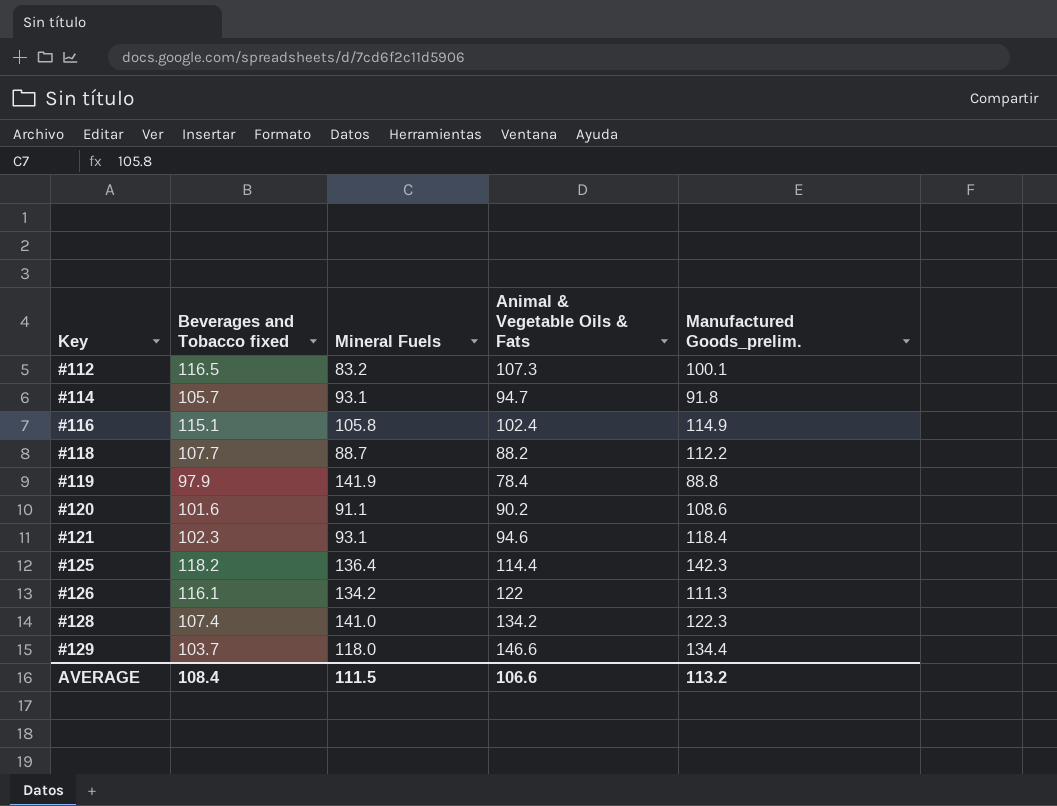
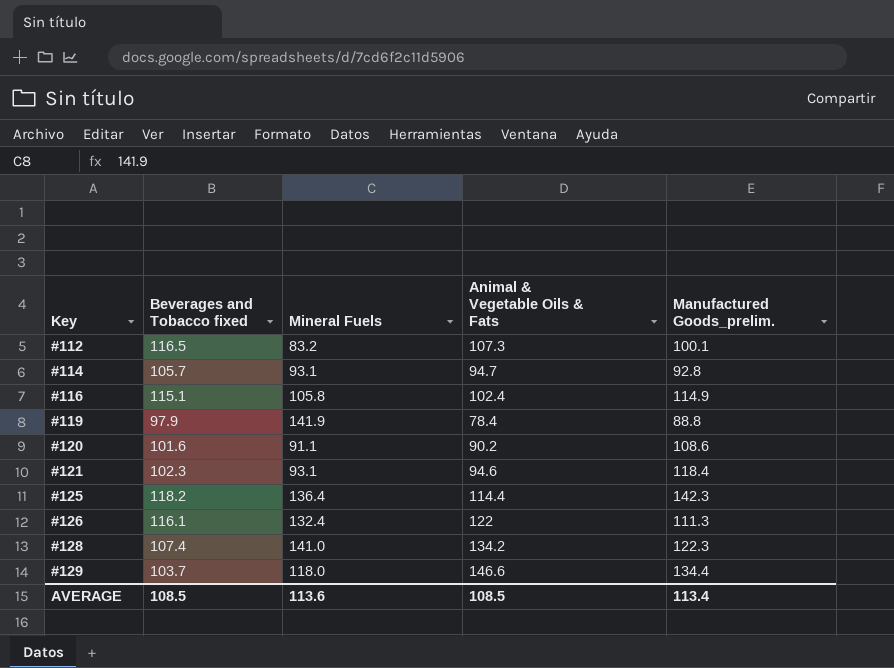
row #118: 107.7 | 88.7 | 88.2 | 112.2 -> none
#114 | Manufactured Goods_prelim.: 91.8 -> 92.8
#126 | Mineral Fuels: 134.2 -> 132.4
AVERAGE | Beverages and Tobacco fixed: 108.4 -> 108.5
AVERAGE | Mineral Fuels: 111.5 -> 113.6
AVERAGE | Animal & Vegetable Oils & Fats: 106.6 -> 108.5
AVERAGE | Manufactured Goods_prelim.: 113.2 -> 113.4

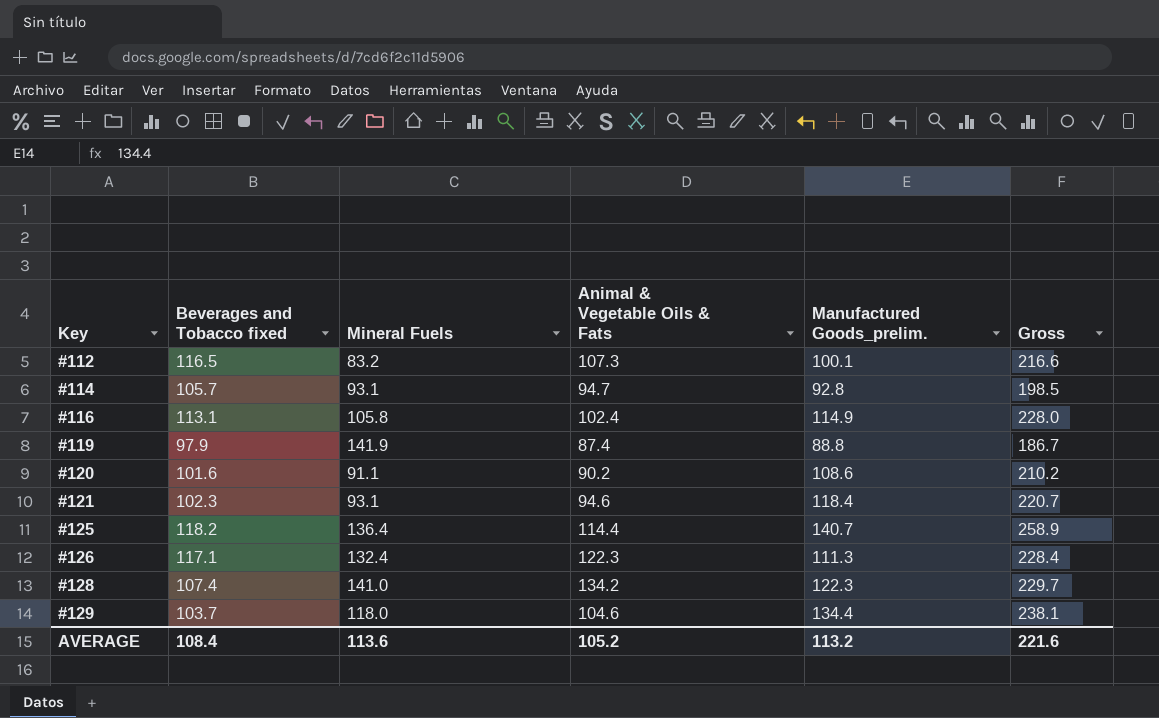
column Gross | formula: none -> [Beverages and Tobacco fixed] + [Manufactured Goods_prelim.]
#116 | Beverages and Tobacco fixed: 115.1 -> 113.1
#119 | Animal & Vegetable Oils & Fats: 78.4 -> 87.4
#125 | Manufactured Goods_prelim.: 142.3 -> 140.7
#126 | Beverages and Tobacco fixed: 116.1 -> 117.1
#126 | Animal & Vegetable Oils & Fats: 122 -> 122.3
#129 | Animal & Vegetable Oils & Fats: 146.6 -> 104.6
AVERAGE | Beverages and Tobacco fixed: 108.5 -> 108.4
AVERAGE | Animal & Vegetable Oils & Fats: 108.5 -> 105.2
AVERAGE | Manufactured Goods_prelim.: 113.4 -> 113.2

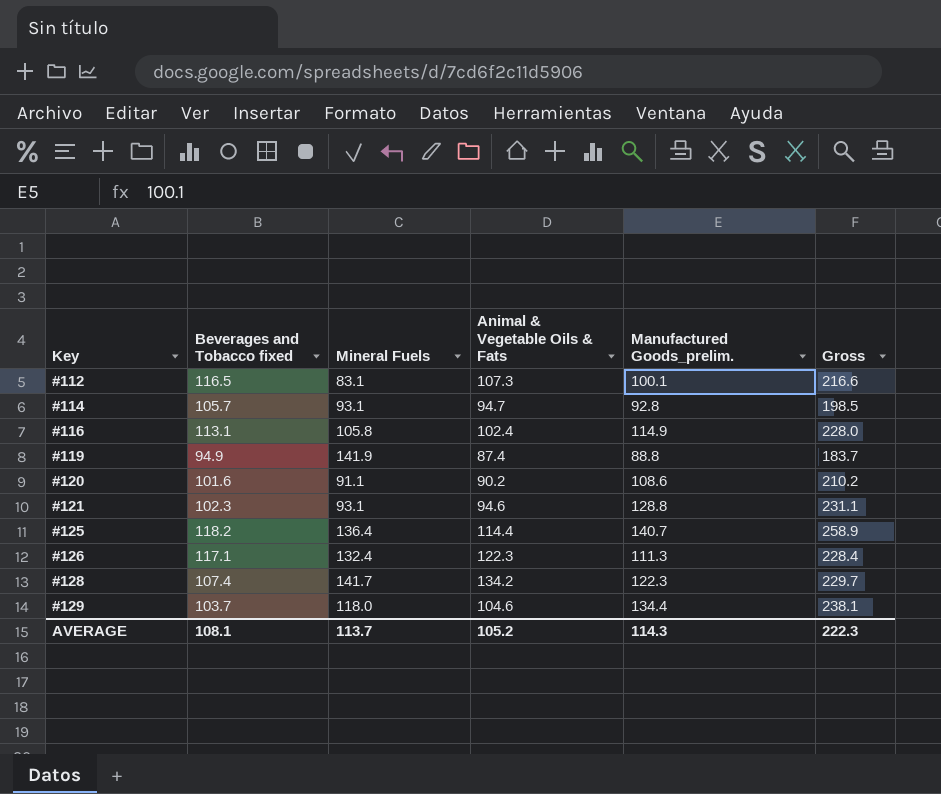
#112 | Mineral Fuels: 83.2 -> 83.1
#119 | Beverages and Tobacco fixed: 97.9 -> 94.9
#119 | Gross: 186.7 -> 183.7
#121 | Manufactured Goods_prelim.: 118.4 -> 128.8
#121 | Gross: 220.7 -> 231.1
#128 | Mineral Fuels: 141.0 -> 141.7
AVERAGE | Beverages and Tobacco fixed: 108.4 -> 108.1
AVERAGE | Mineral Fuels: 113.6 -> 113.7
AVERAGE | Manufactured Goods_prelim.: 113.2 -> 114.3
AVERAGE | Gross: 221.6 -> 222.3

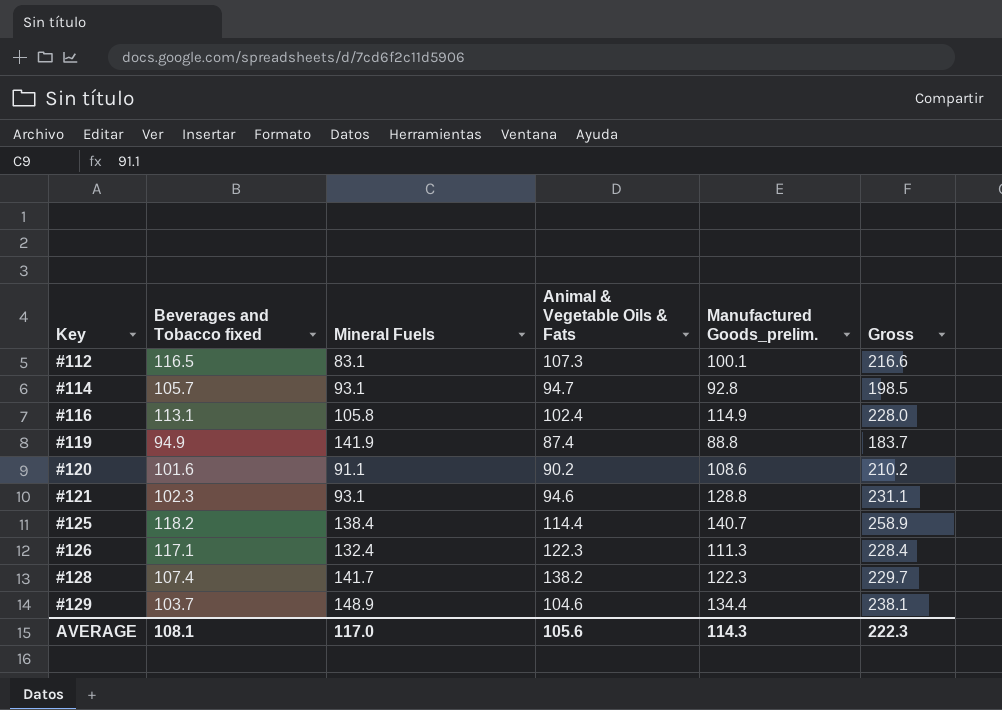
#125 | Mineral Fuels: 136.4 -> 138.4
#128 | Animal & Vegetable Oils & Fats: 134.2 -> 138.2
#129 | Mineral Fuels: 118.0 -> 148.9
AVERAGE | Mineral Fuels: 113.7 -> 117.0
AVERAGE | Animal & Vegetable Oils & Fats: 105.2 -> 105.6

